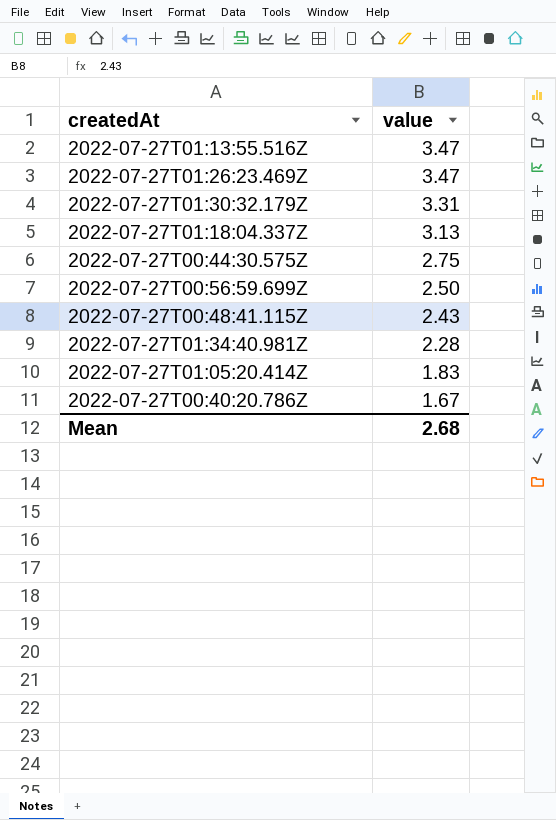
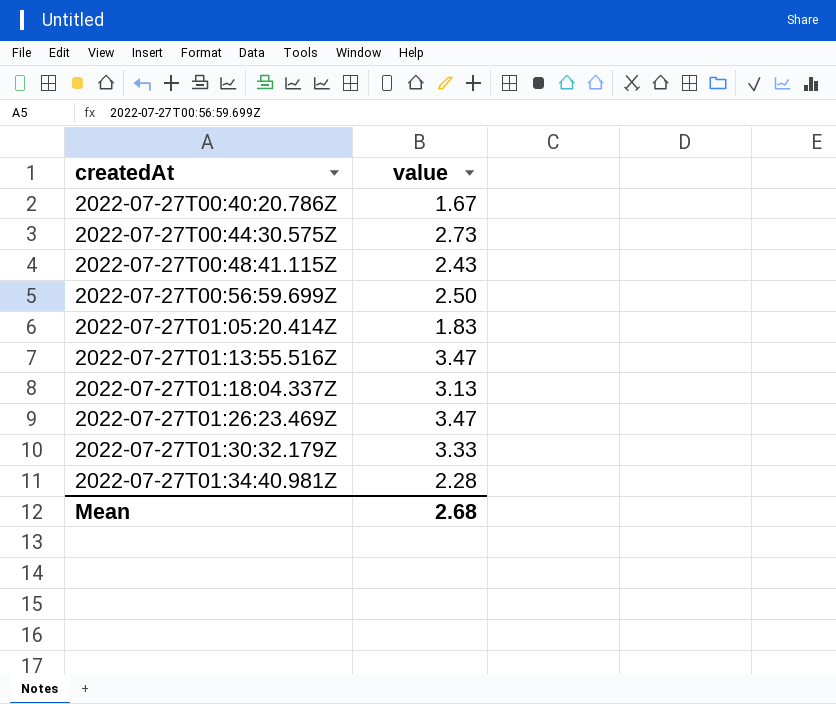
row order: value descending -> createdAt ascending
2022-07-27T00:44:30.575Z | value: 2.75 -> 2.73
2022-07-27T01:30:32.179Z | value: 3.31 -> 3.33

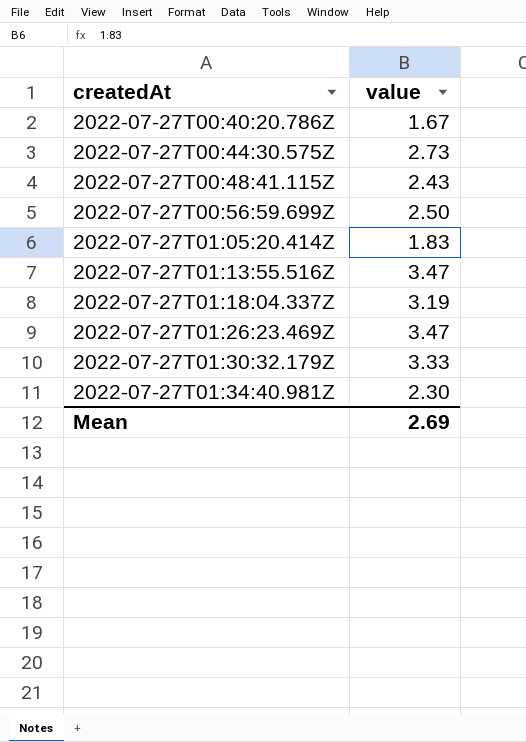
2022-07-27T01:18:04.337Z | value: 3.13 -> 3.19
2022-07-27T01:34:40.981Z | value: 2.28 -> 2.30
Mean | value: 2.68 -> 2.69

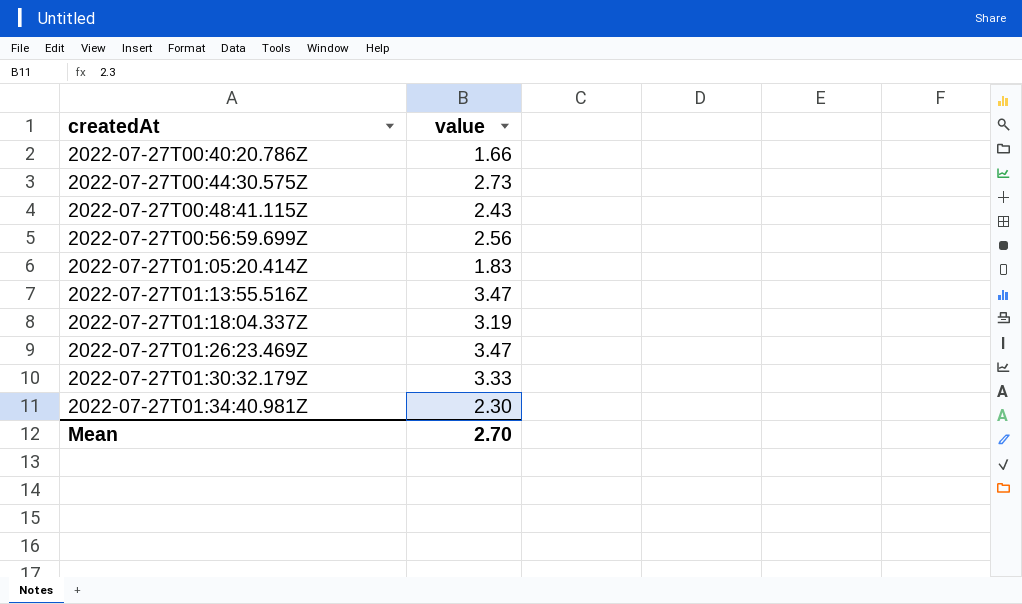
2022-07-27T00:40:20.786Z | value: 1.67 -> 1.66
2022-07-27T00:56:59.699Z | value: 2.50 -> 2.56
Mean | value: 2.69 -> 2.70

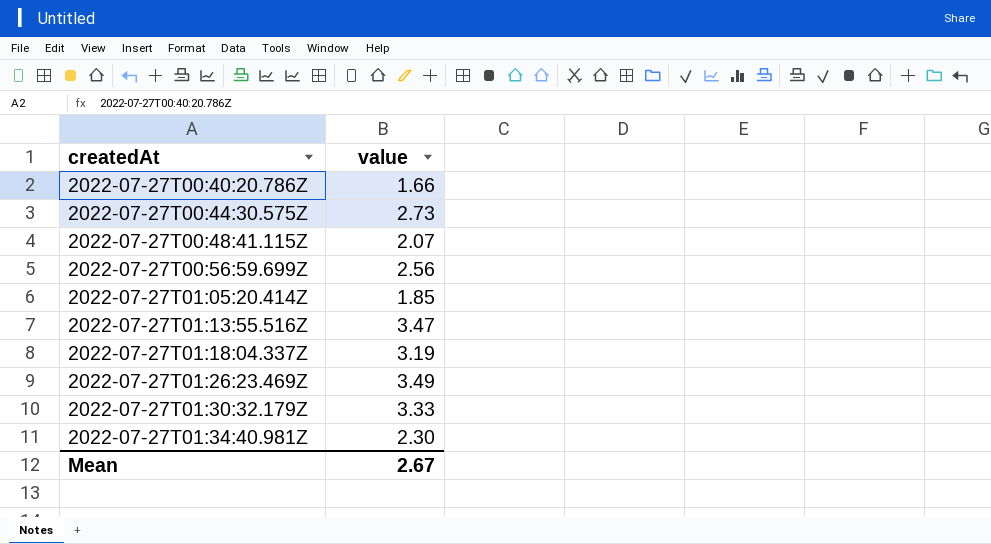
2022-07-27T00:48:41.115Z | value: 2.43 -> 2.07
2022-07-27T01:05:20.414Z | value: 1.83 -> 1.85
2022-07-27T01:26:23.469Z | value: 3.47 -> 3.49
Mean | value: 2.70 -> 2.67

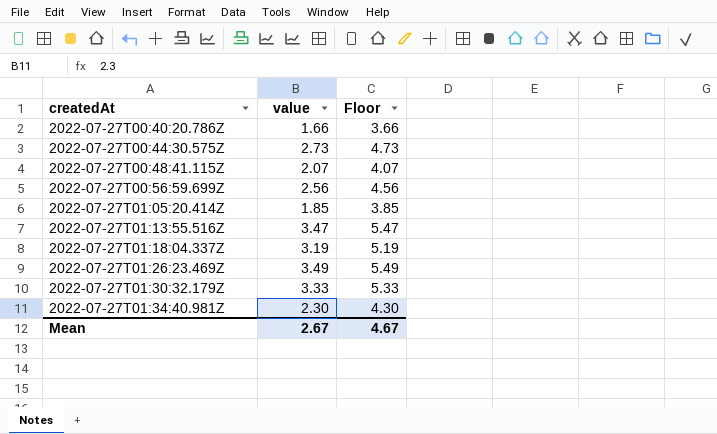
column Floor | formula: none -> [value] + 2

